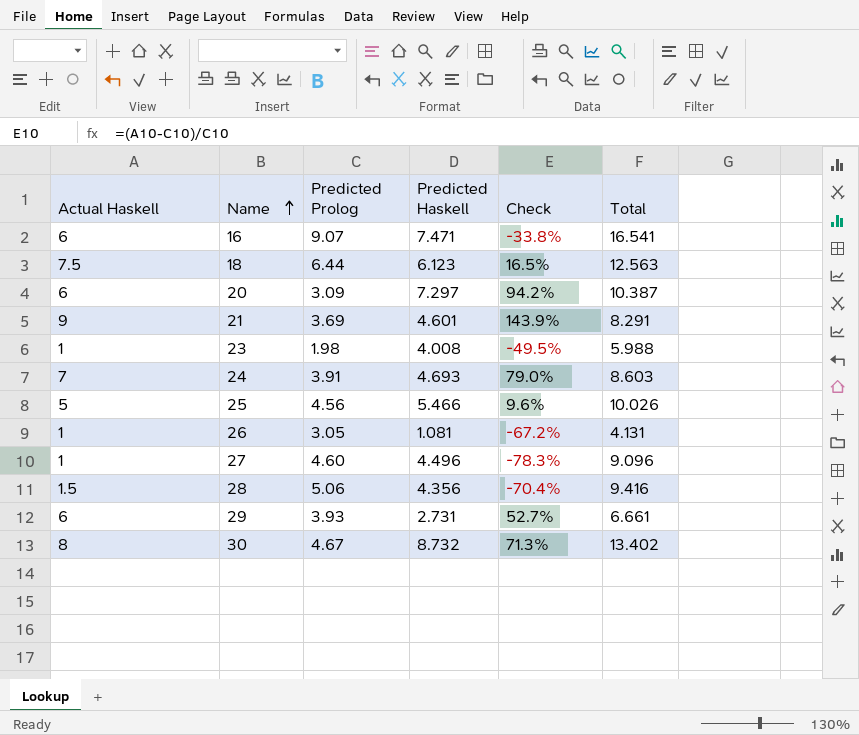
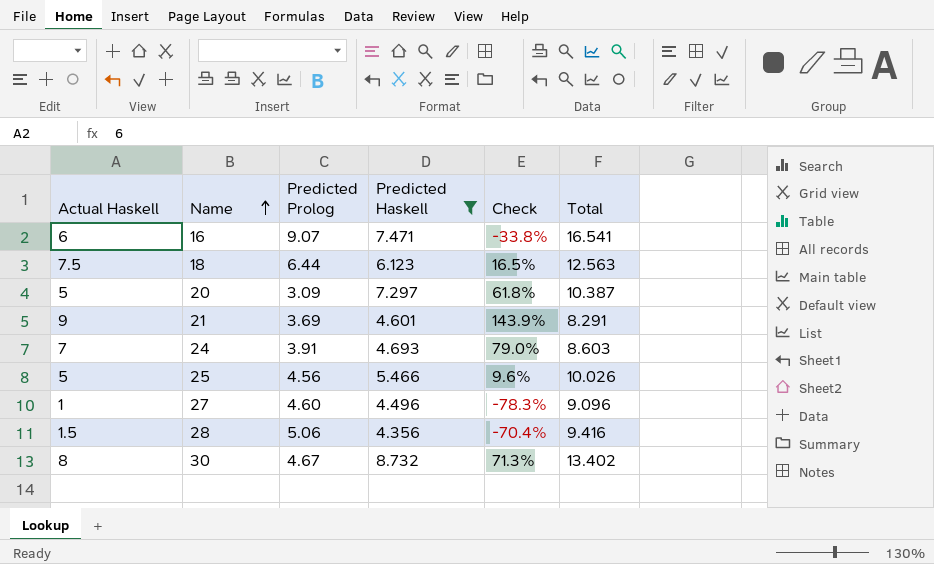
filter: none -> Predicted Haskell >= 4.356
20 | Actual Haskell: 6 -> 5
20 | Check: 94.2% -> 61.8%

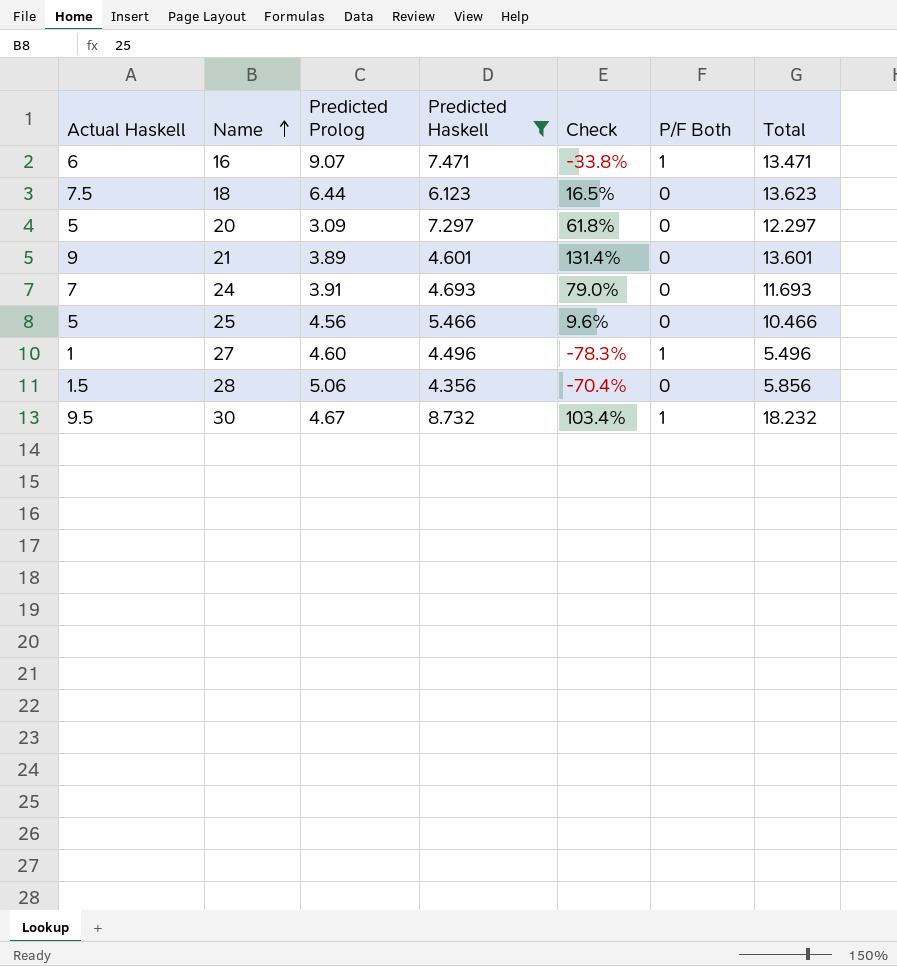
column P/F Both | position: none -> 6
column Total | formula: [Predicted Prolog] + [Predicted Haskell] -> [Actual Haskell] + [Predicted Haskell]
21 | Predicted Prolog: 3.69 -> 3.89
21 | Check: 143.9% -> 131.4%
30 | Actual Haskell: 8 -> 9.5
30 | Check: 71.3% -> 103.4%

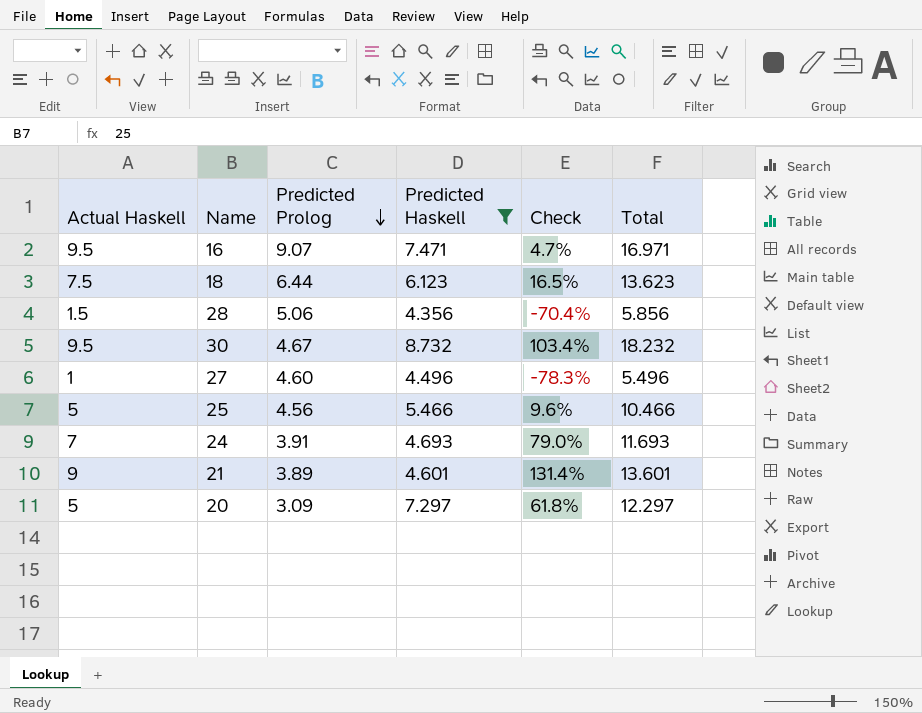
row order: Name ascending -> Predicted Prolog descending
column P/F Both | position: 6 -> none
16 | Actual Haskell: 6 -> 9.5
16 | Check: -33.8% -> 4.7%
16 | Total: 13.471 -> 16.971

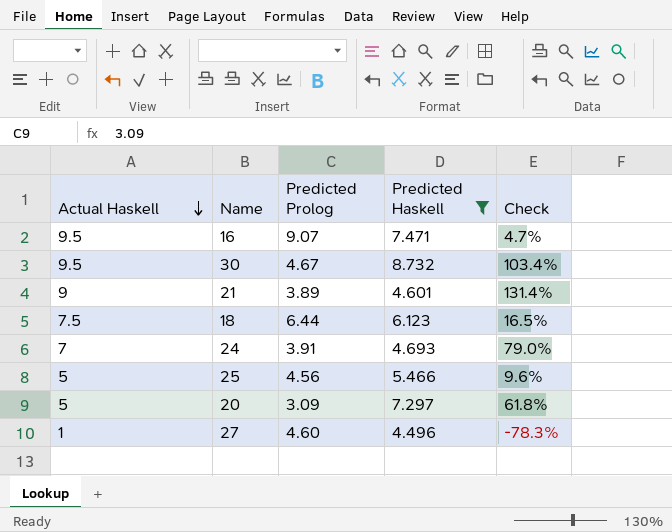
row order: Predicted Prolog descending -> Actual Haskell descending
column Total | formula: [Actual Haskell] + [Predicted Haskell] -> none
row 28: 1.5 | 5.06 | 4.356 | -70.4% | 5.856 -> none

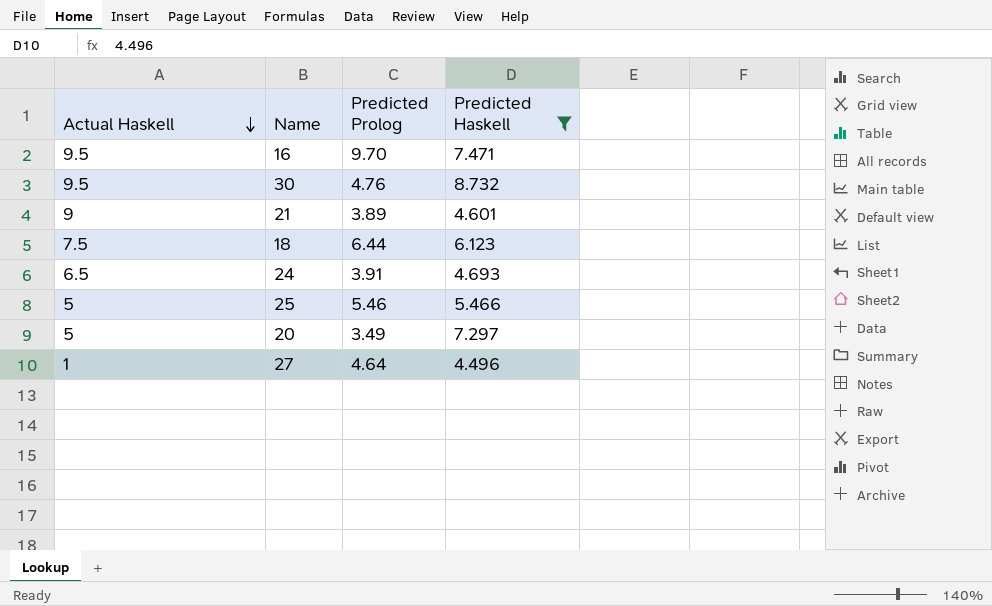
column Check | formula: ([Actual Haskell] - [Predicted Prolog]) / [Predicted Prolog] -> none
16 | Predicted Prolog: 9.07 -> 9.70
30 | Predicted Prolog: 4.67 -> 4.76
24 | Actual Haskell: 7 -> 6.5
25 | Predicted Prolog: 4.56 -> 5.46
20 | Predicted Prolog: 3.09 -> 3.49
27 | Predicted Prolog: 4.60 -> 4.64

